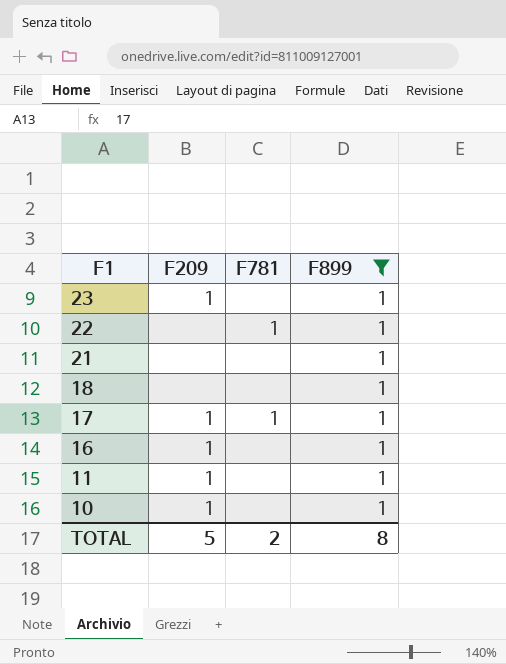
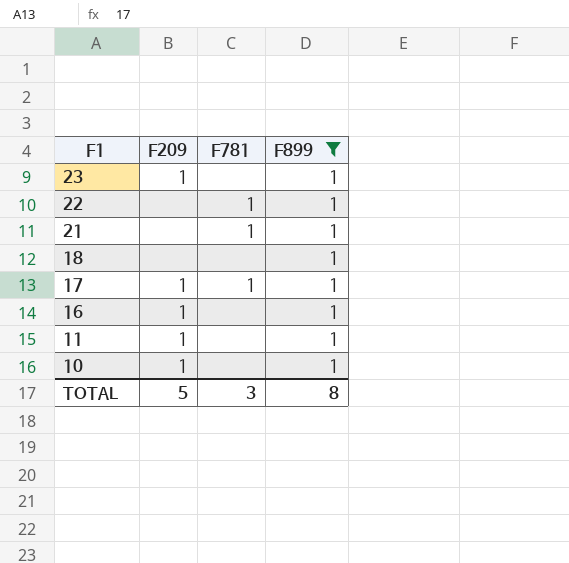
21 | F781: none -> 1
TOTAL | F781: 2 -> 3

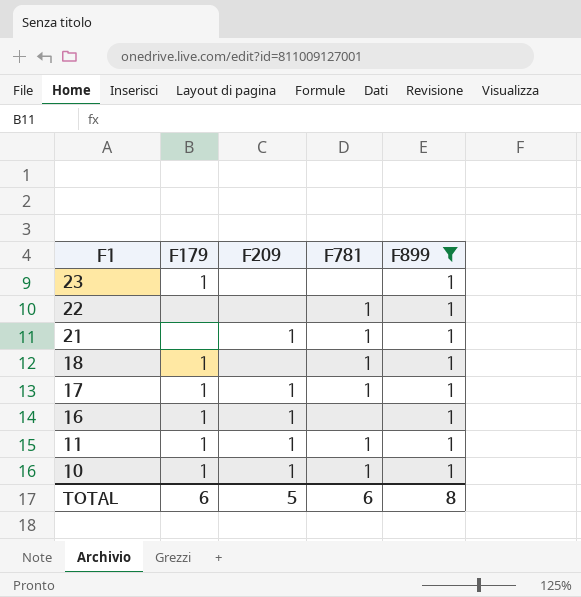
column F179 | position: none -> 2
23 | F209: 1 -> none
21 | F209: none -> 1
18 | F781: none -> 1
11 | F781: none -> 1
10 | F781: none -> 1
TOTAL | F781: 3 -> 6

